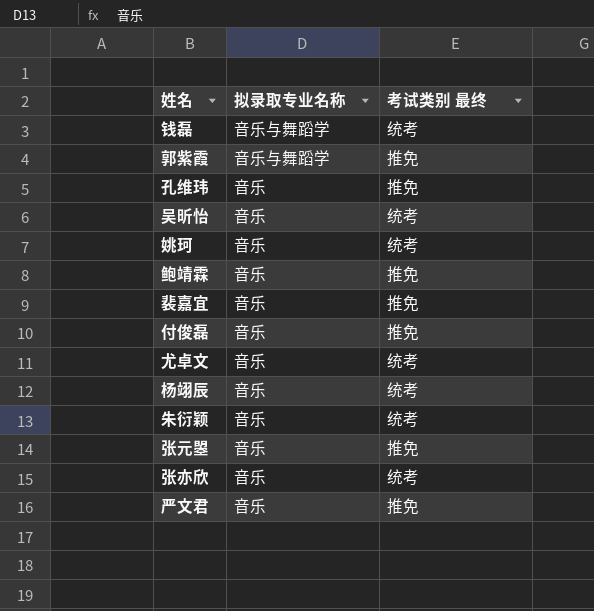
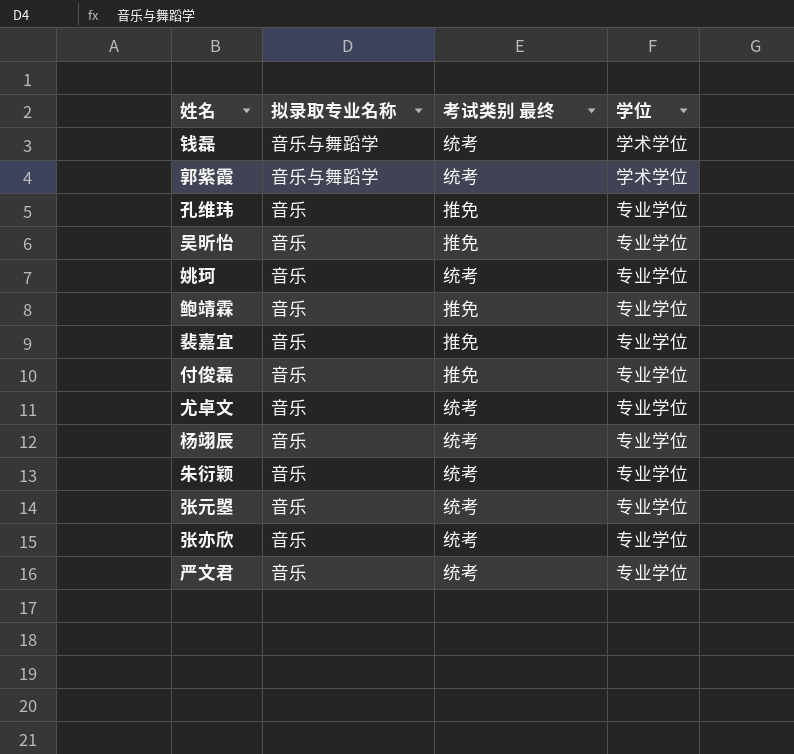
column 学位 | position: none -> 4
郭紫霞 | 考试类别 最终: 推免 -> 统考
吴昕怡 | 考试类别 最终: 统考 -> 推免
张元曌 | 考试类别 最终: 推免 -> 统考
严文君 | 考试类别 最终: 推免 -> 统考

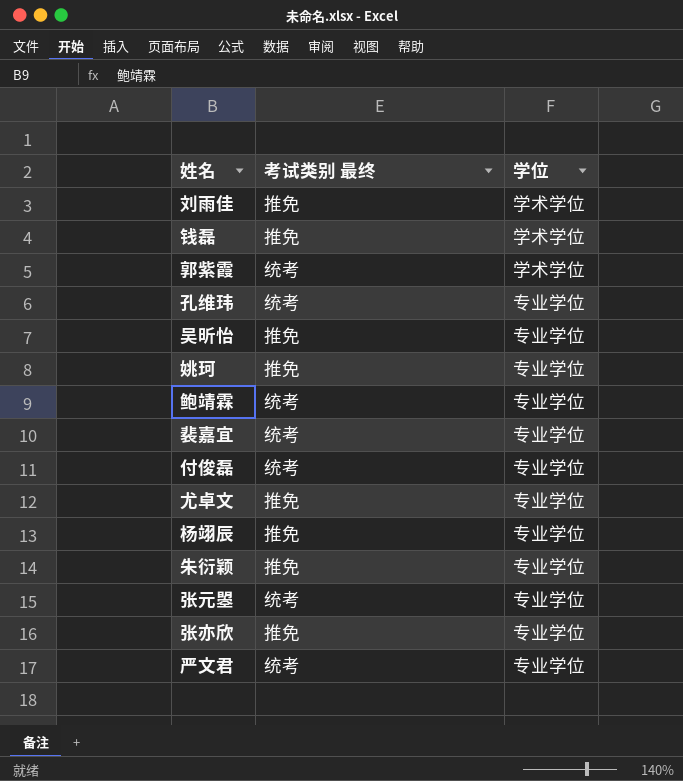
column 拟录取专业名称 | position: 2 -> none
row 刘雨佳: none -> 推免 | 学术学位
钱磊 | 考试类别 最终: 统考 -> 推免
孔维玮 | 考试类别 最终: 推免 -> 统考
姚珂 | 考试类别 最终: 统考 -> 推免
鲍靖霖 | 考试类别 最终: 推免 -> 统考
裴嘉宜 | 考试类别 最终: 推免 -> 统考
付俊磊 | 考试类别 最终: 推免 -> 统考
尤卓文 | 考试类别 最终: 统考 -> 推免
杨翊辰 | 考试类别 最终: 统考 -> 推免
朱衍颖 | 考试类别 最终: 统考 -> 推免
张亦欣 | 考试类别 最终: 统考 -> 推免

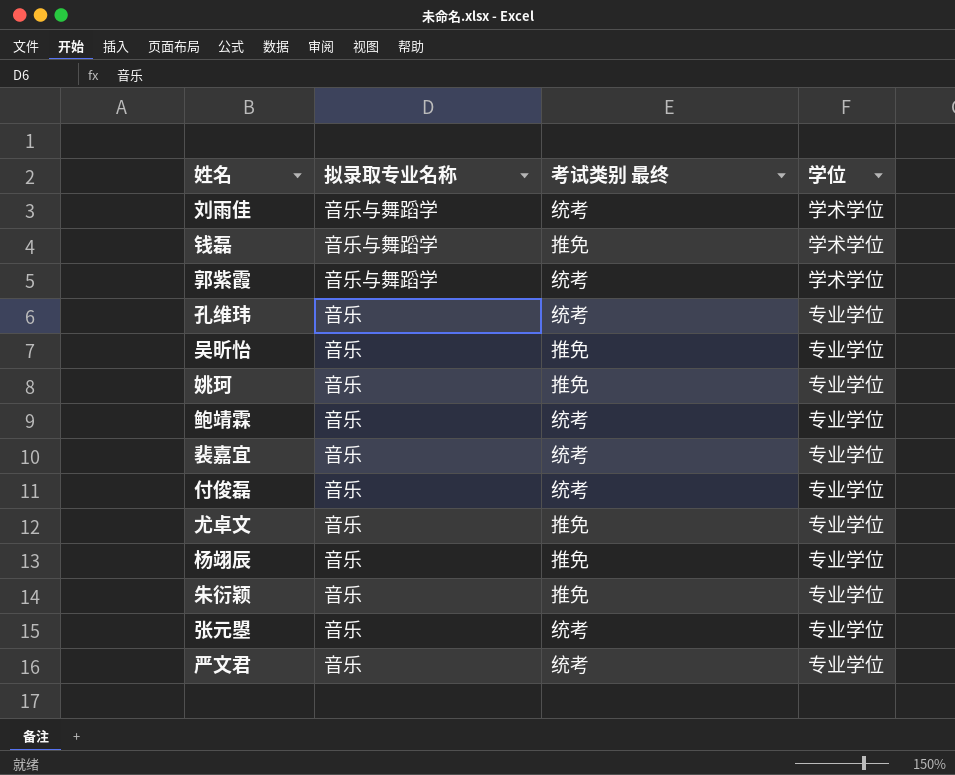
column 拟录取专业名称 | position: none -> 2
row 张亦欣: 推免 | 专业学位 -> none
刘雨佳 | 考试类别 最终: 推免 -> 统考

